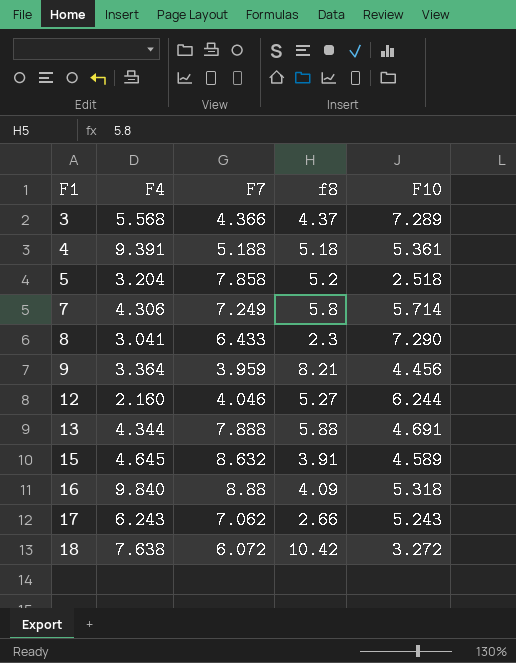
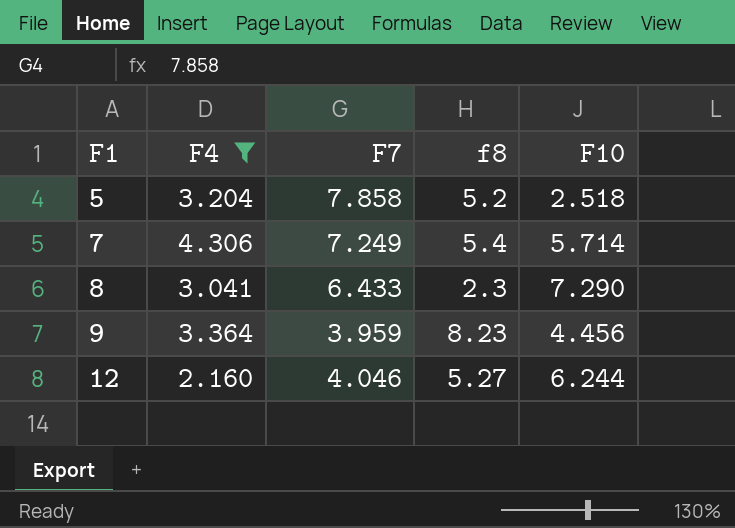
filter: none -> F4 <= 4.306
7 | f8: 5.8 -> 5.4
9 | f8: 8.21 -> 8.23

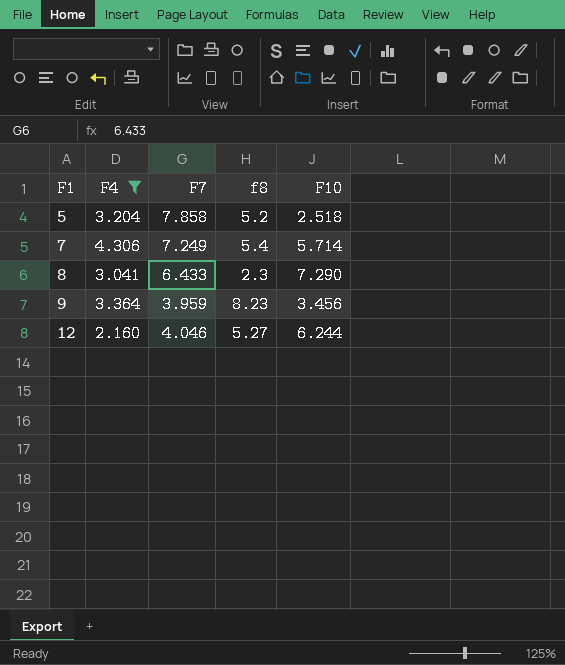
9 | F10: 4.456 -> 3.456

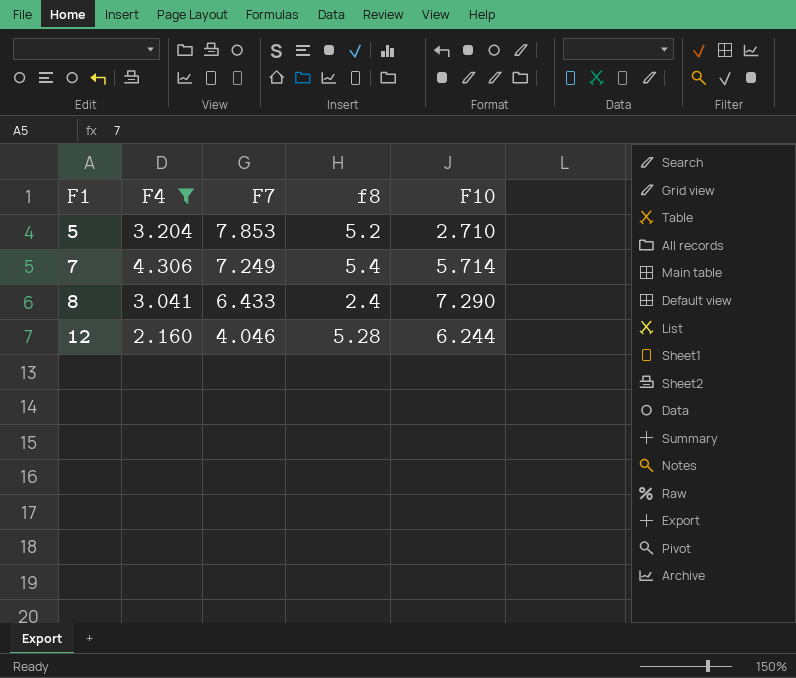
row 9: 3.364 | 3.959 | 8.23 | 3.456 -> none
5 | F7: 7.858 -> 7.853
5 | F10: 2.518 -> 2.710
8 | f8: 2.3 -> 2.4
12 | f8: 5.27 -> 5.28

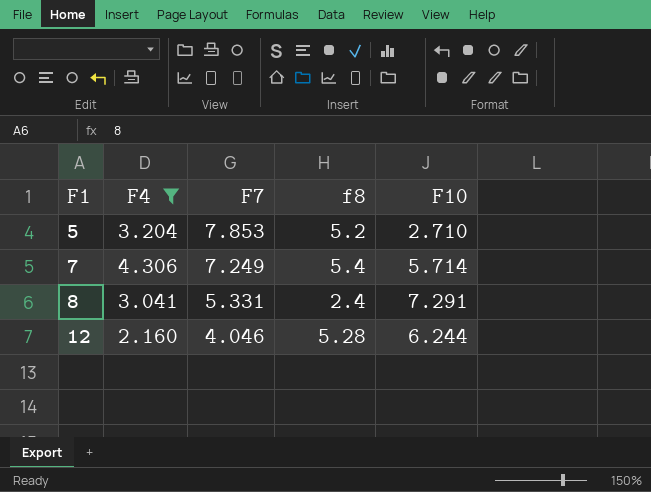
8 | F7: 6.433 -> 5.331
8 | F10: 7.290 -> 7.291

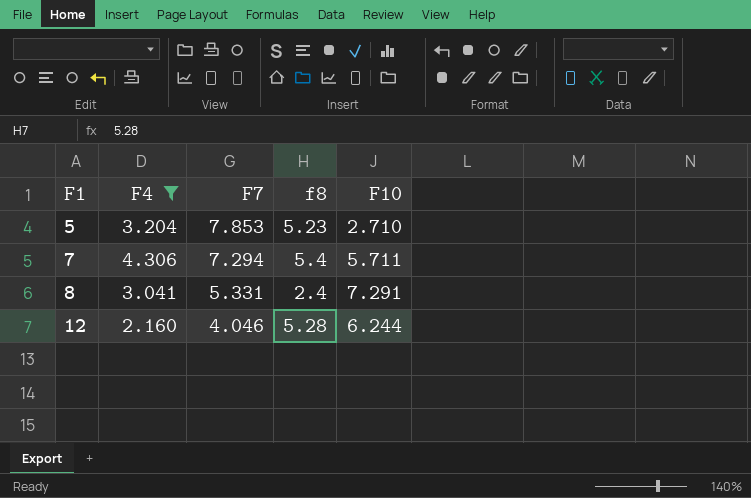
5 | f8: 5.2 -> 5.23
7 | F7: 7.249 -> 7.294
7 | F10: 5.714 -> 5.711

